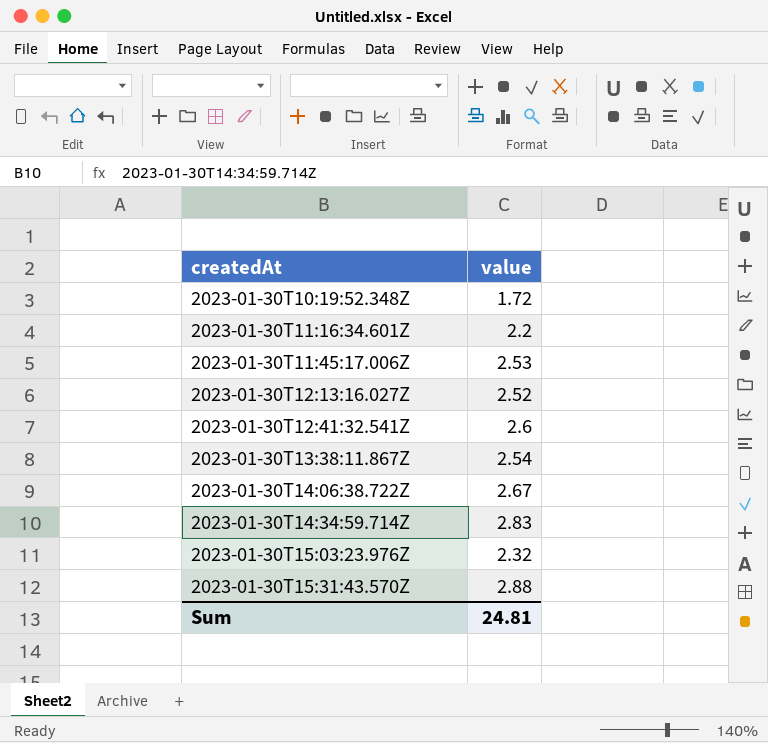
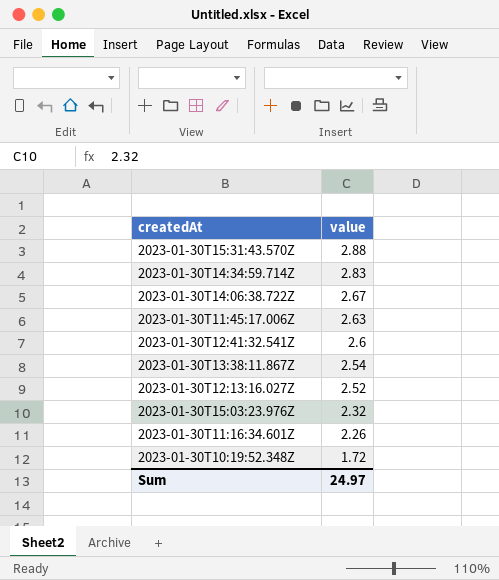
row order: createdAt ascending -> value descending
2023-01-30T11:45:17.006Z | value: 2.53 -> 2.63
2023-01-30T11:16:34.601Z | value: 2.2 -> 2.26
Sum | value: 24.81 -> 24.97

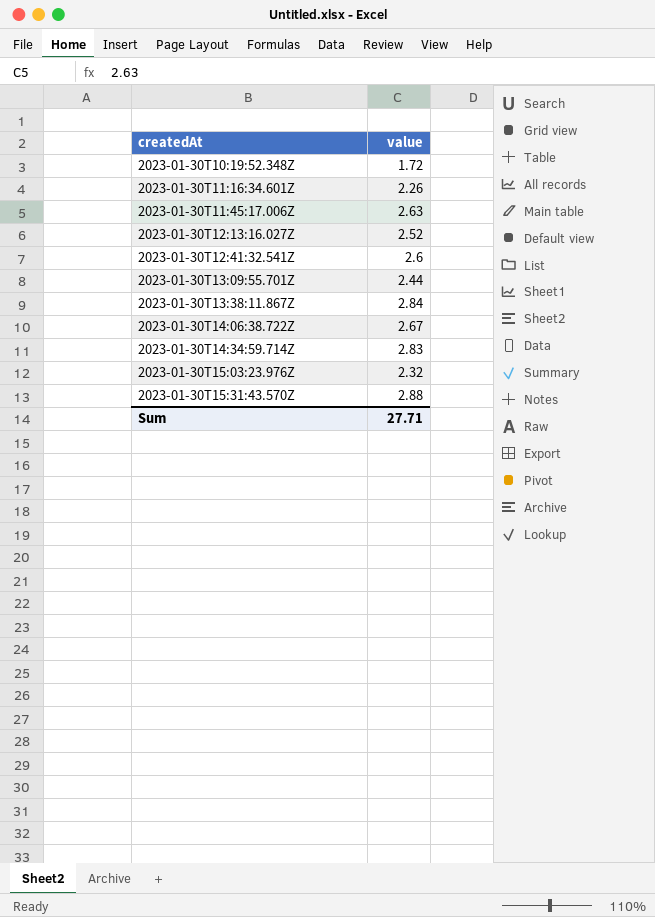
row order: value descending -> createdAt ascending
row 2023-01-30T13:09:55.701Z: none -> 2.44
2023-01-30T13:38:11.867Z | value: 2.54 -> 2.84
Sum | value: 24.97 -> 27.71

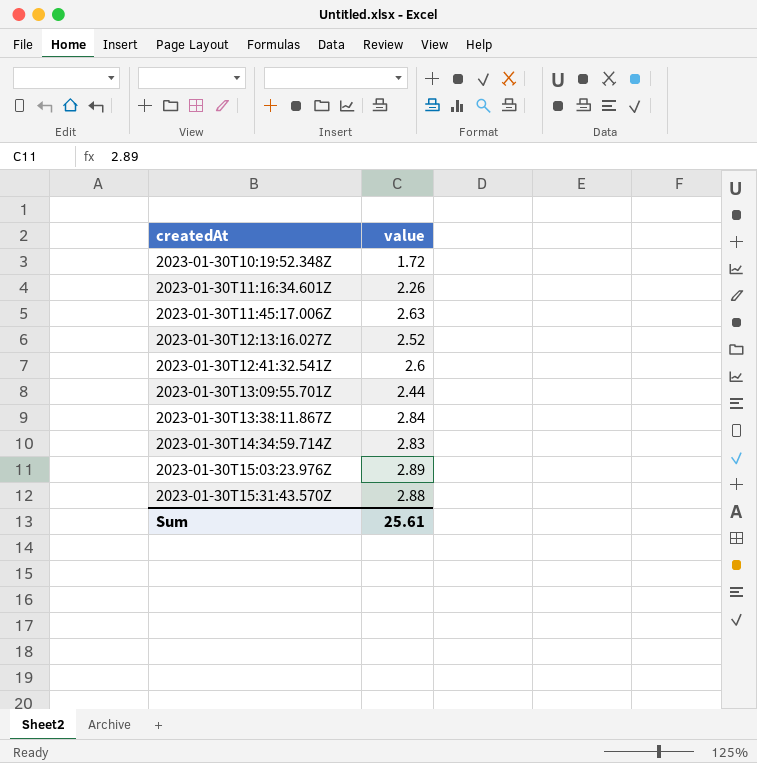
row 2023-01-30T14:06:38.722Z: 2.67 -> none
2023-01-30T15:03:23.976Z | value: 2.32 -> 2.89
Sum | value: 27.71 -> 25.61

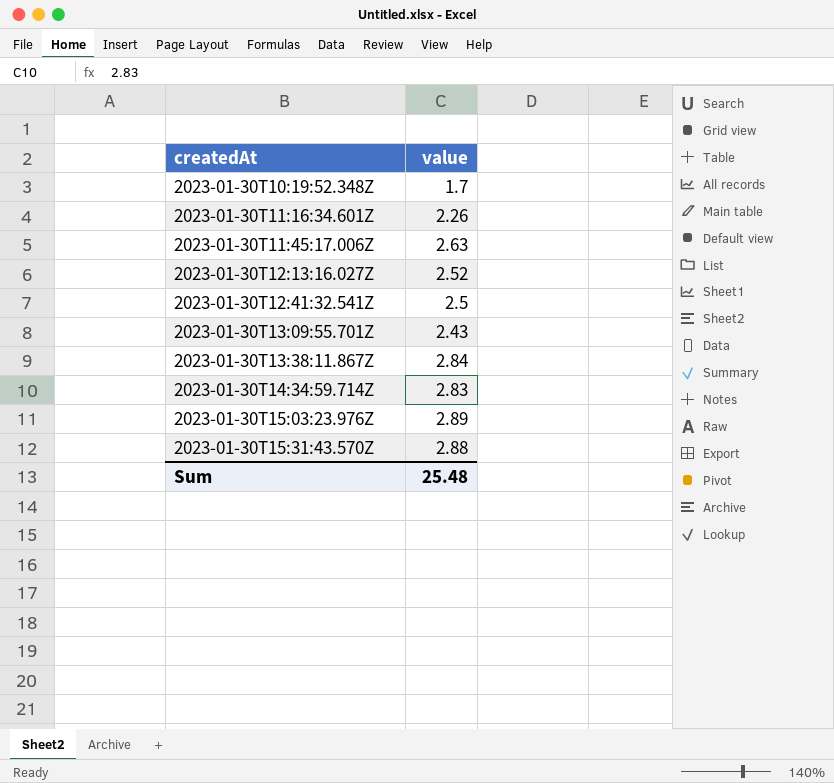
2023-01-30T10:19:52.348Z | value: 1.72 -> 1.7
2023-01-30T12:41:32.541Z | value: 2.6 -> 2.5
2023-01-30T13:09:55.701Z | value: 2.44 -> 2.43
Sum | value: 25.61 -> 25.48

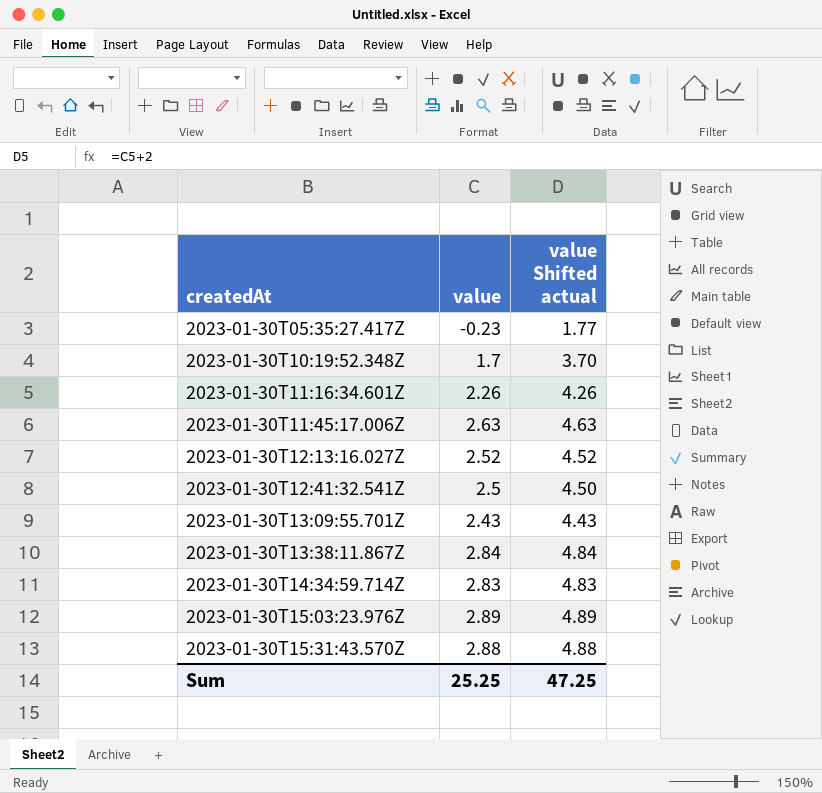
column value Shifted actual | formula: none -> [value] + 2
row 2023-01-30T05:35:27.417Z: none -> -0.23 | 1.77
Sum | value: 25.48 -> 25.25

